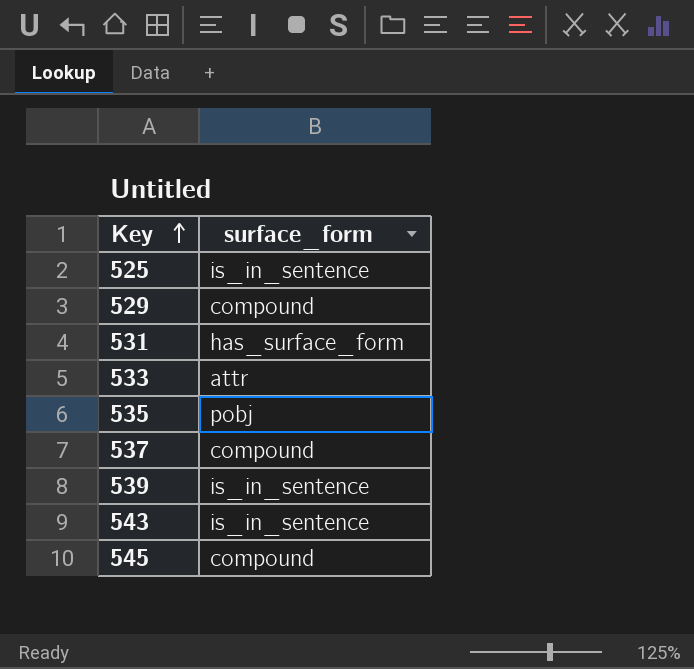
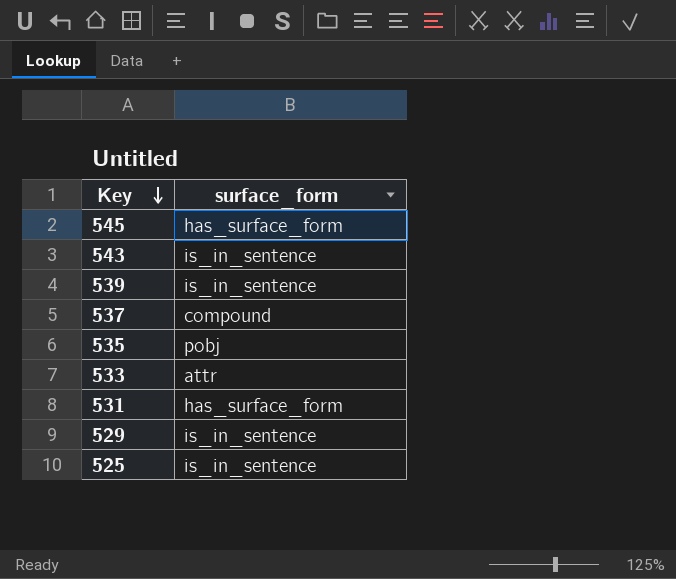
row order: Key ascending -> Key descending
545 | surface_form: compound -> has_surface_form
529 | surface_form: compound -> is_in_sentence

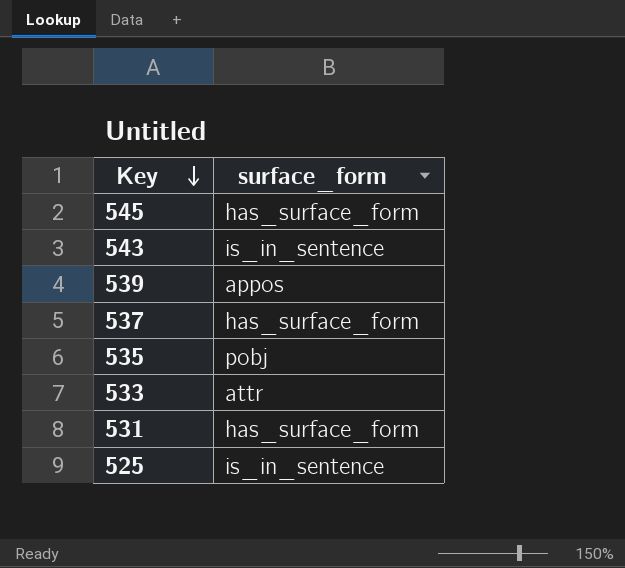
row 529: is_in_sentence -> none
539 | surface_form: is_in_sentence -> appos
537 | surface_form: compound -> has_surface_form

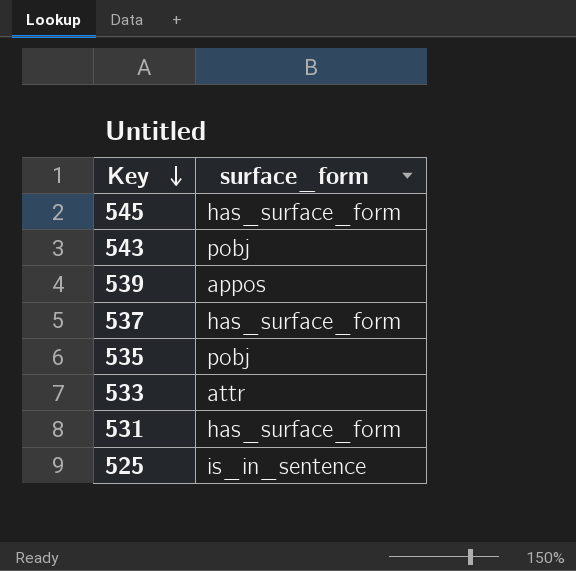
543 | surface_form: is_in_sentence -> pobj

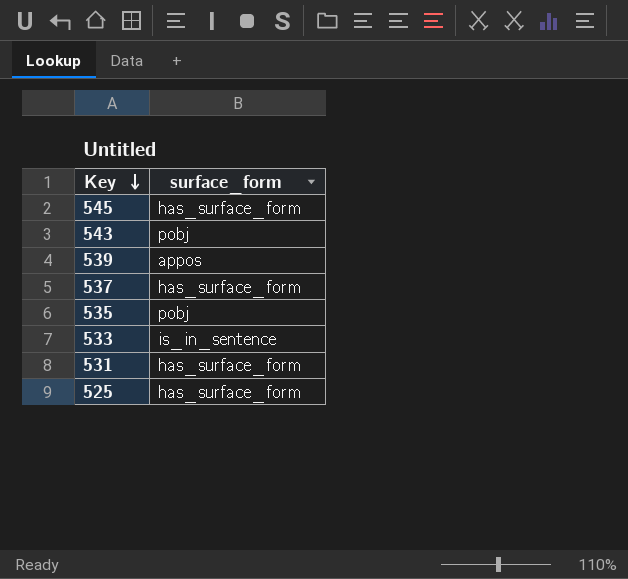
533 | surface_form: attr -> is_in_sentence
525 | surface_form: is_in_sentence -> has_surface_form

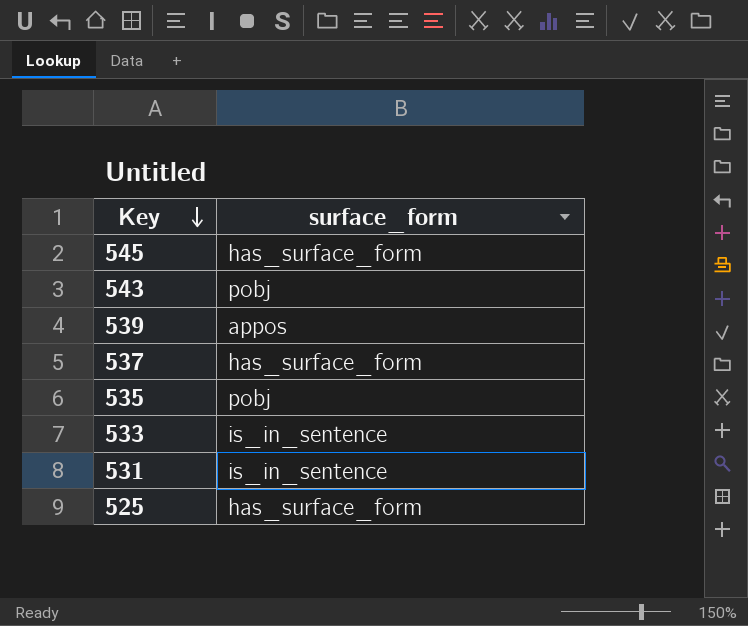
531 | surface_form: has_surface_form -> is_in_sentence

